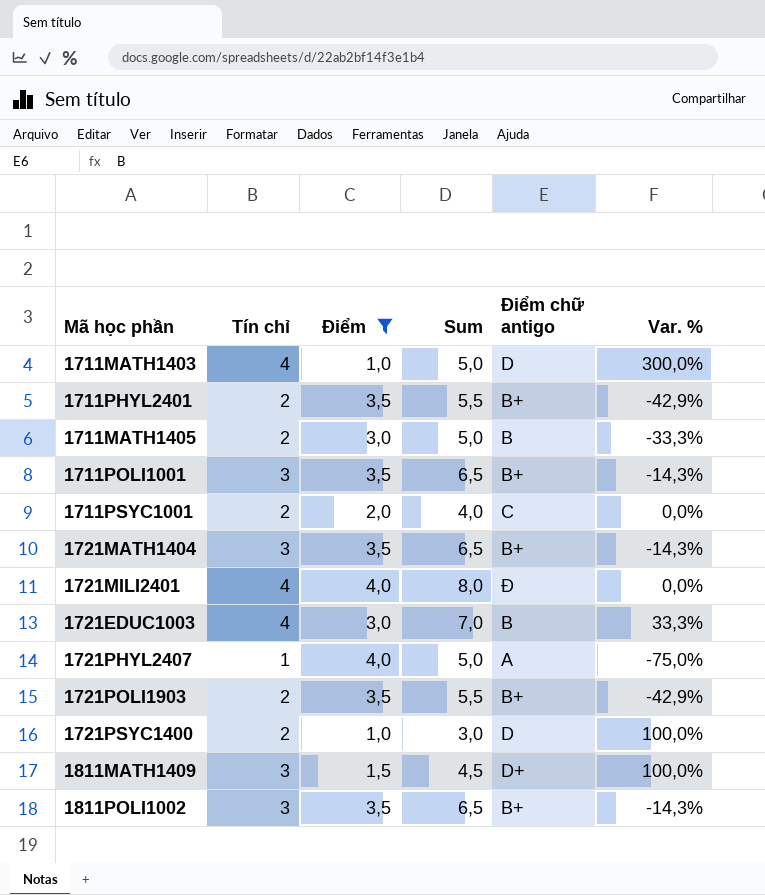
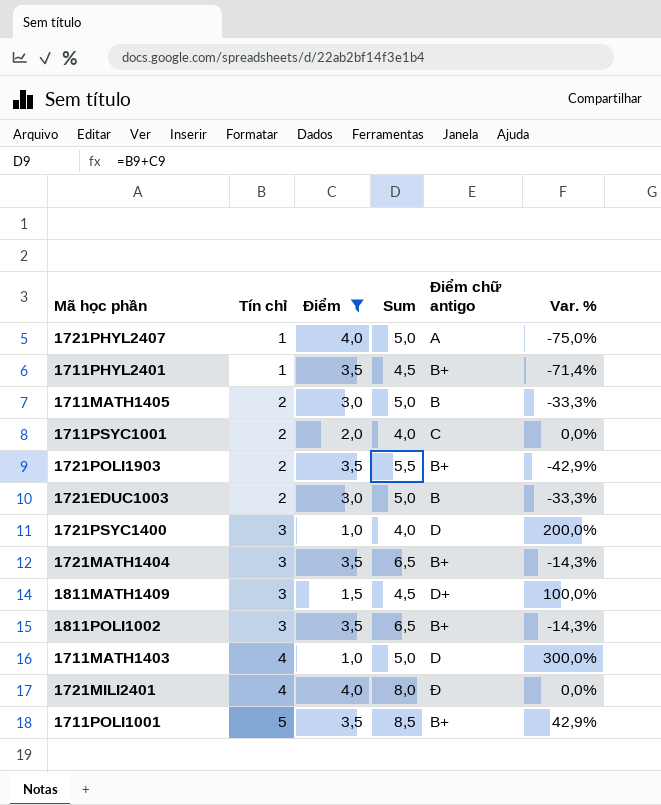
row order: none -> Tín chỉ ascending
1711PHYL2401 | Tín chỉ: 2 -> 1
1711PHYL2401 | Sum: 5,5 -> 4,5
1711PHYL2401 | Var. %: -42,9% -> -71,4%
1721EDUC1003 | Tín chỉ: 4 -> 2
1721EDUC1003 | Sum: 7,0 -> 5,0
1721EDUC1003 | Var. %: 33,3% -> -33,3%
1721PSYC1400 | Tín chỉ: 2 -> 3
1721PSYC1400 | Sum: 3,0 -> 4,0
1721PSYC1400 | Var. %: 100,0% -> 200,0%
1711POLI1001 | Tín chỉ: 3 -> 5
1711POLI1001 | Sum: 6,5 -> 8,5
1711POLI1001 | Var. %: -14,3% -> 42,9%

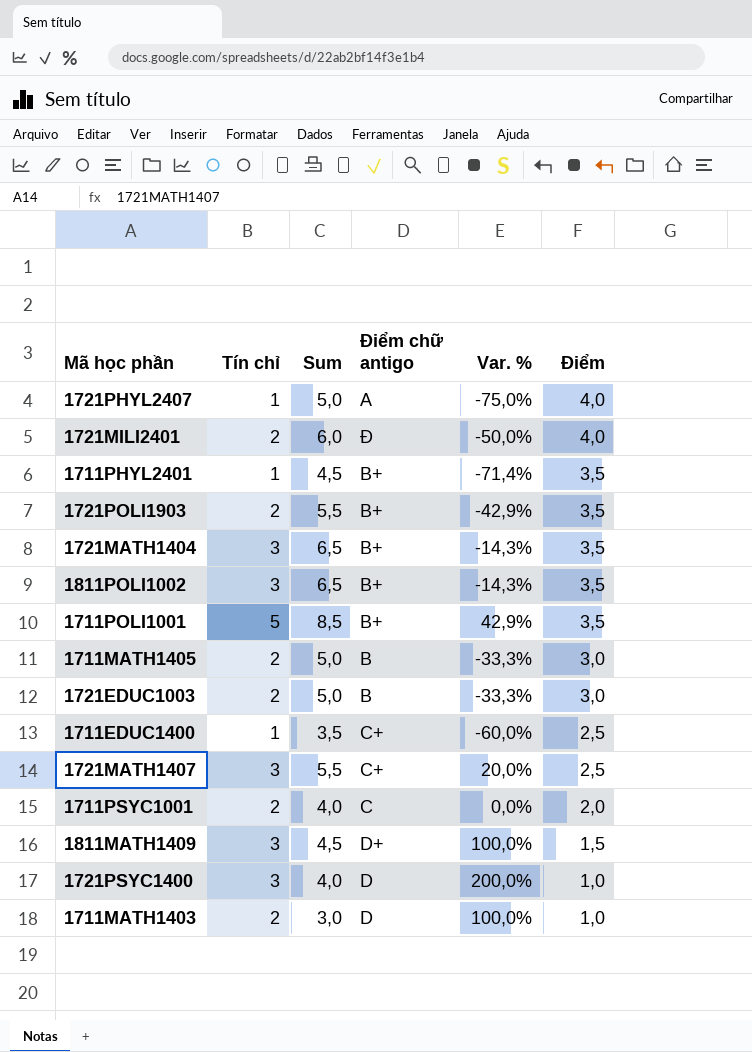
filter: Điểm != 2,5 -> none
row order: Tín chỉ ascending -> Điểm descending
column Điểm | position: 3 -> 6
1721MILI2401 | Tín chỉ: 4 -> 2
1721MILI2401 | Sum: 8,0 -> 6,0
1721MILI2401 | Var. %: 0,0% -> -50,0%
1711MATH1403 | Tín chỉ: 4 -> 2
1711MATH1403 | Sum: 5,0 -> 3,0
1711MATH1403 | Var. %: 300,0% -> 100,0%

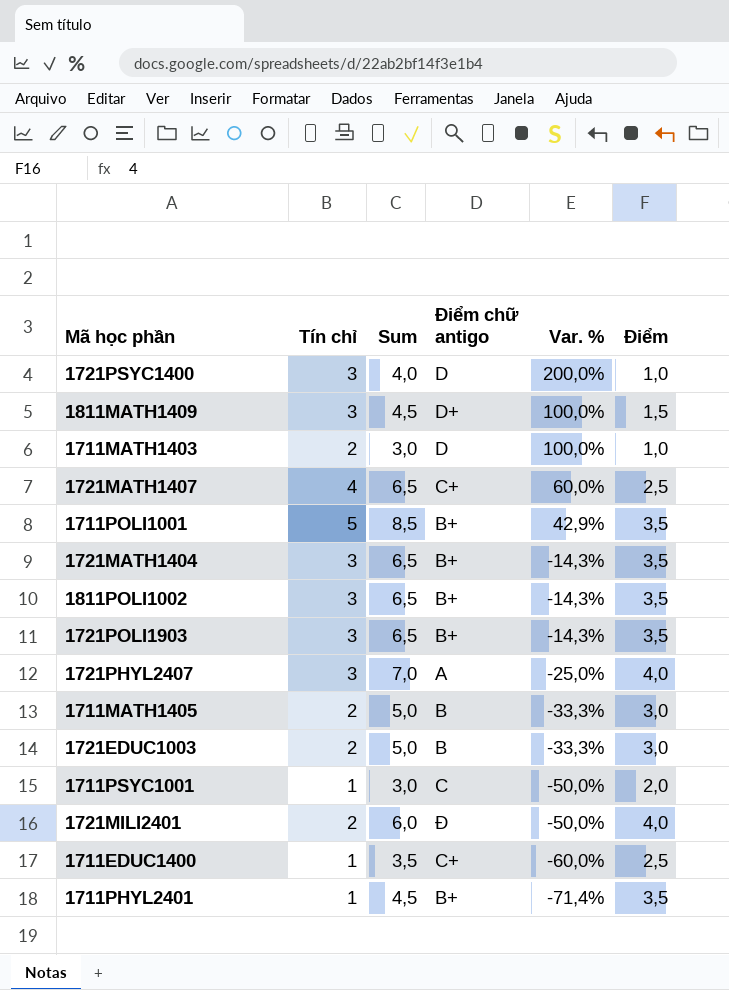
row order: Điểm descending -> Var. % descending
1721MATH1407 | Tín chỉ: 3 -> 4
1721MATH1407 | Sum: 5,5 -> 6,5
1721MATH1407 | Var. %: 20,0% -> 60,0%
1721POLI1903 | Tín chỉ: 2 -> 3
1721POLI1903 | Sum: 5,5 -> 6,5
1721POLI1903 | Var. %: -42,9% -> -14,3%
1721PHYL2407 | Tín chỉ: 1 -> 3
1721PHYL2407 | Sum: 5,0 -> 7,0
1721PHYL2407 | Var. %: -75,0% -> -25,0%
1711PSYC1001 | Tín chỉ: 2 -> 1
1711PSYC1001 | Sum: 4,0 -> 3,0
1711PSYC1001 | Var. %: 0,0% -> -50,0%

